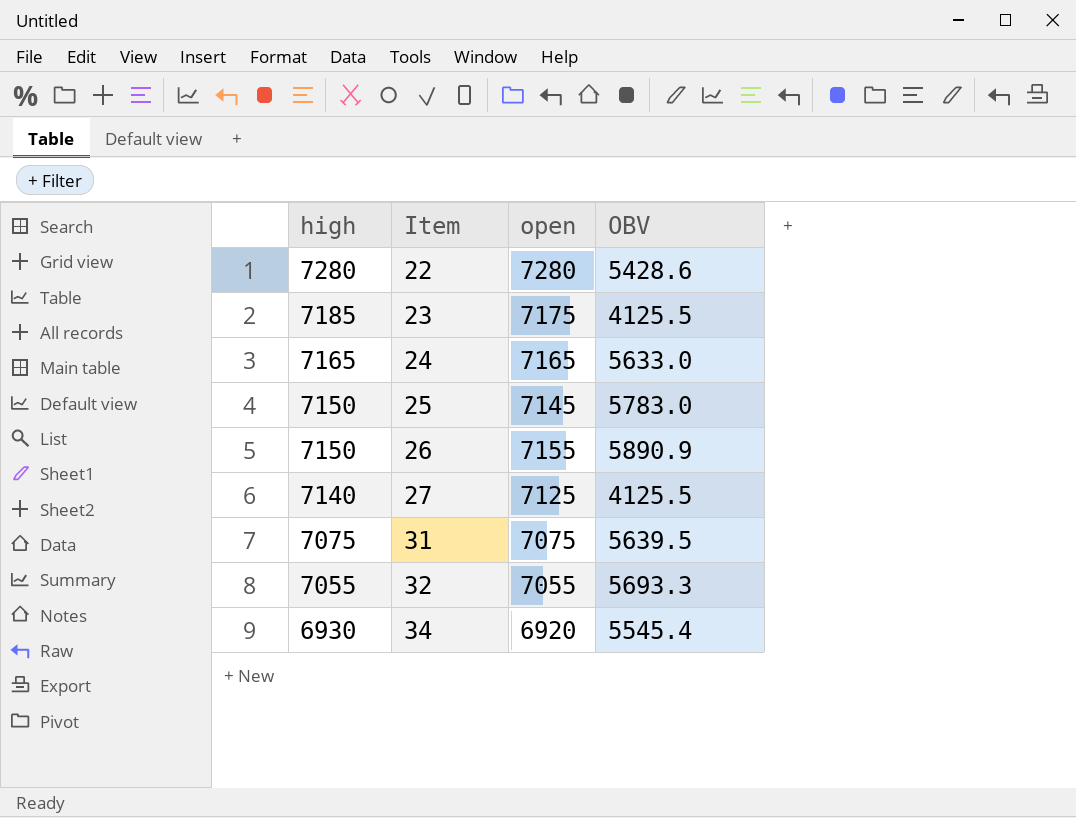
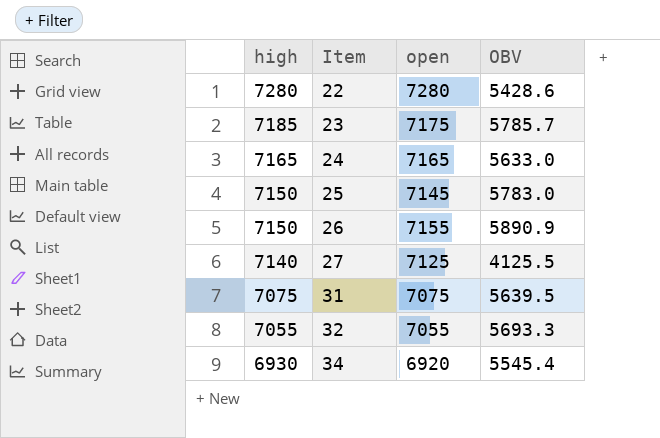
23 | OBV: 4125.5 -> 5785.7

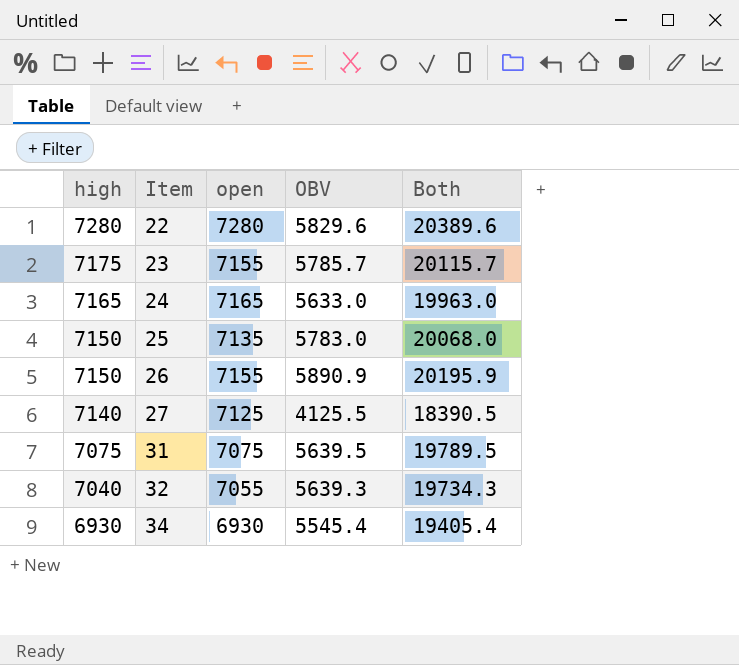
column Both | formula: none -> [high] + [open] + [OBV]
22 | OBV: 5428.6 -> 5829.6
23 | high: 7185 -> 7175
23 | open: 7175 -> 7155
25 | open: 7145 -> 7135
32 | high: 7055 -> 7040
32 | OBV: 5693.3 -> 5639.3
34 | open: 6920 -> 6930

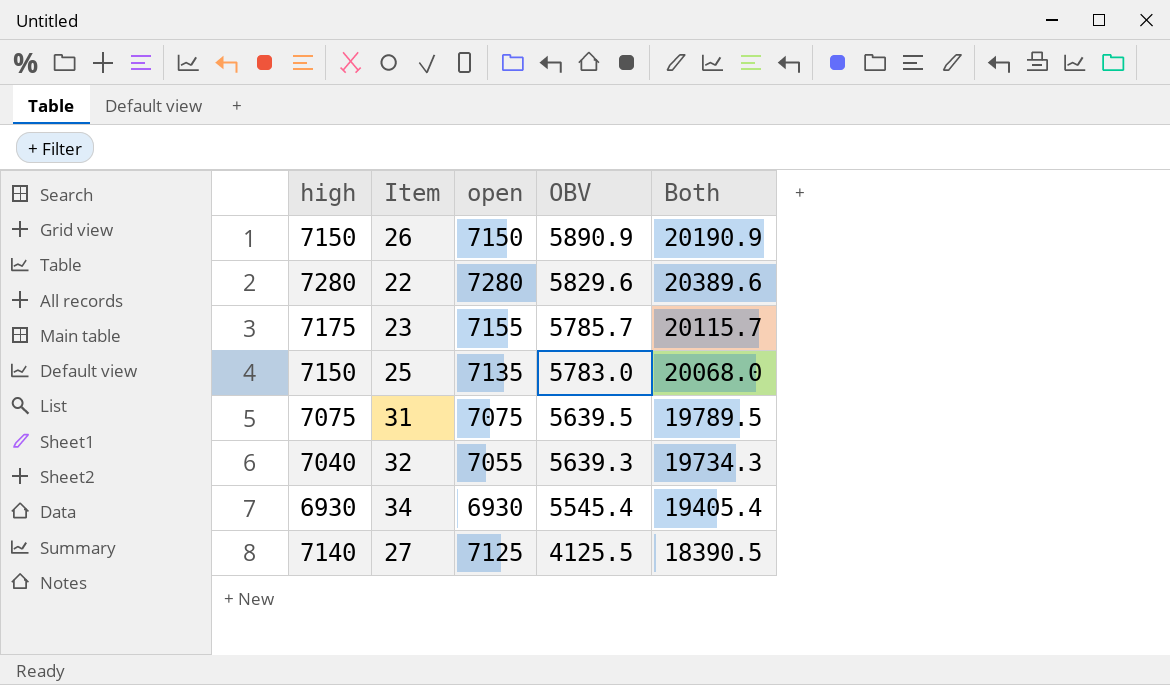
row order: high descending -> OBV descending
row 24: 7165 | 7165 | 5633.0 | 19963.0 -> none
26 | open: 7155 -> 7150
26 | Both: 20195.9 -> 20190.9

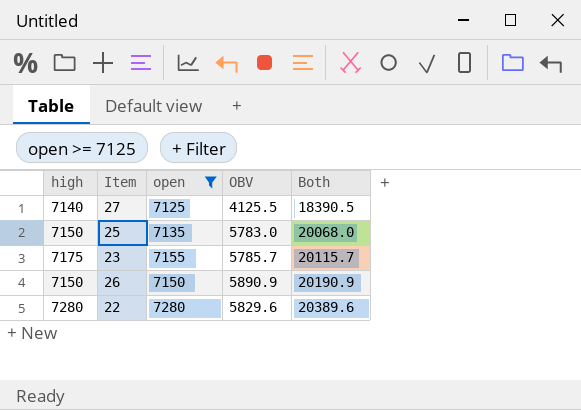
filter: none -> open >= 7125
row order: OBV descending -> Both ascending

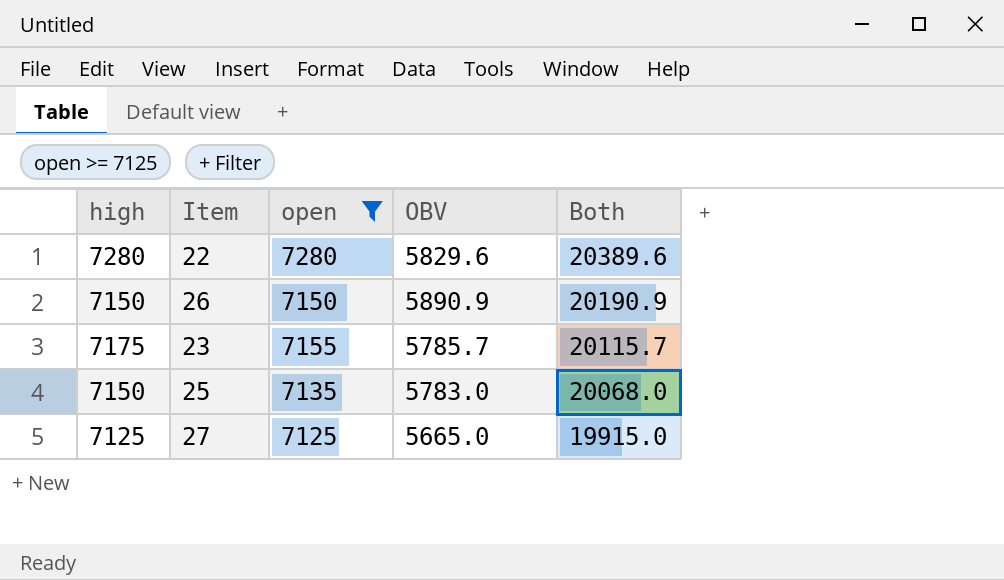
row order: Both ascending -> Both descending
27 | high: 7140 -> 7125
27 | OBV: 4125.5 -> 5665.0
27 | Both: 18390.5 -> 19915.0

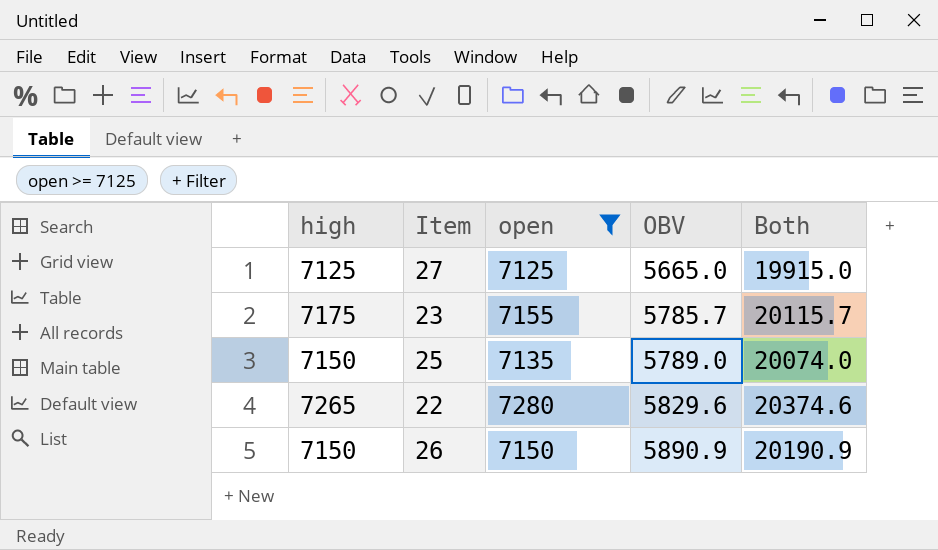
row order: Both descending -> OBV ascending
25 | OBV: 5783.0 -> 5789.0
25 | Both: 20068.0 -> 20074.0
22 | high: 7280 -> 7265
22 | Both: 20389.6 -> 20374.6

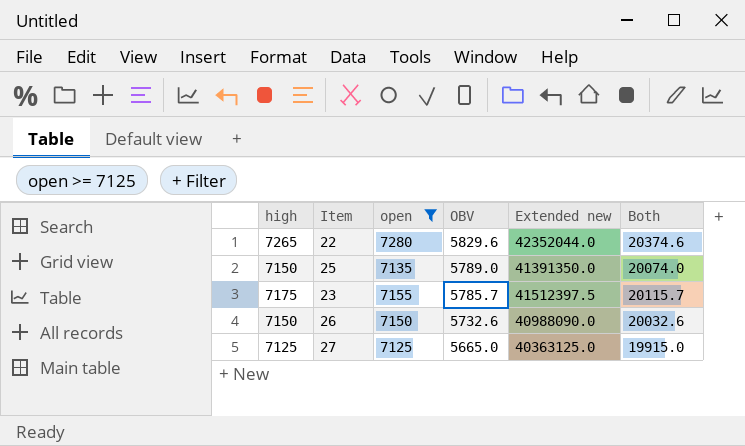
row order: OBV ascending -> OBV descending
column Extended new | formula: none -> [high] * [OBV]
26 | OBV: 5890.9 -> 5732.6
26 | Both: 20190.9 -> 20032.6

